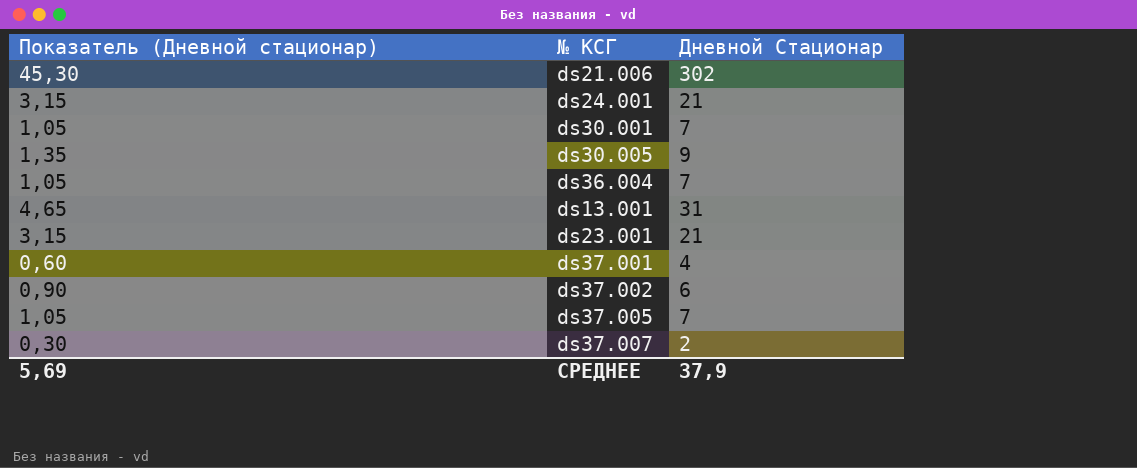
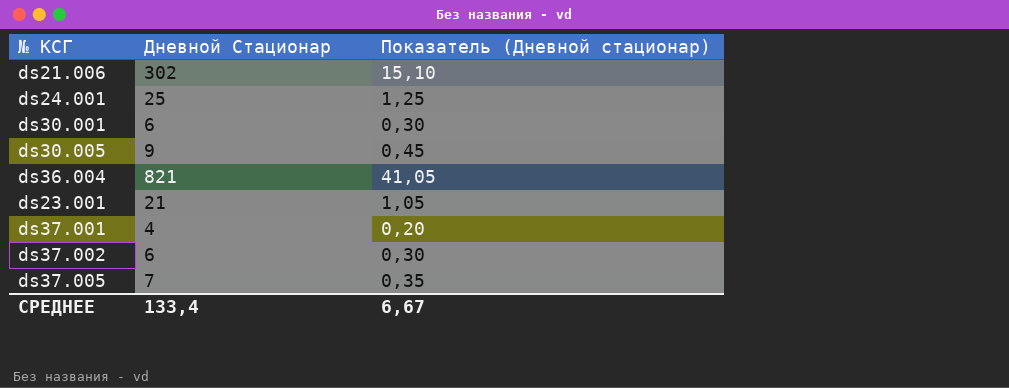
column Показатель (Дневной стационар) | formula: [Дневной Стационар] * 0,15 -> [Дневной Стационар] * 0,05
column Показатель (Дневной стационар) | position: 1 -> 3
row ds13.001: 4,65 | 31 -> none
row ds37.007: 0,30 | 2 -> none
ds24.001 | Дневной Стационар: 21 -> 25
ds30.001 | Дневной Стационар: 7 -> 6
ds36.004 | Дневной Стационар: 7 -> 821
СРЕДНЕЕ | Дневной Стационар: 37,9 -> 133,4
СРЕДНЕЕ | Показатель (Дневной стационар): 5,69 -> 6,67

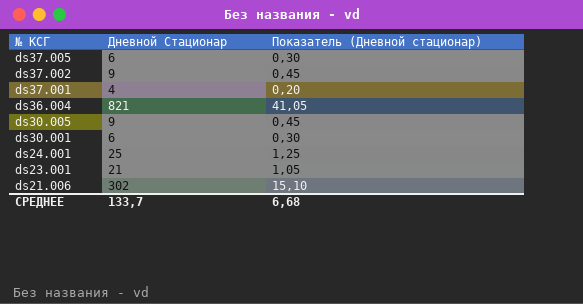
row order: none -> № КСГ descending
ds37.005 | Дневной Стационар: 7 -> 6
ds37.005 | Показатель (Дневной стационар): 0,35 -> 0,30
ds37.002 | Дневной Стационар: 6 -> 9
ds37.002 | Показатель (Дневной стационар): 0,30 -> 0,45
СРЕДНЕЕ | Дневной Стационар: 133,4 -> 133,7
СРЕДНЕЕ | Показатель (Дневной стационар): 6,67 -> 6,68

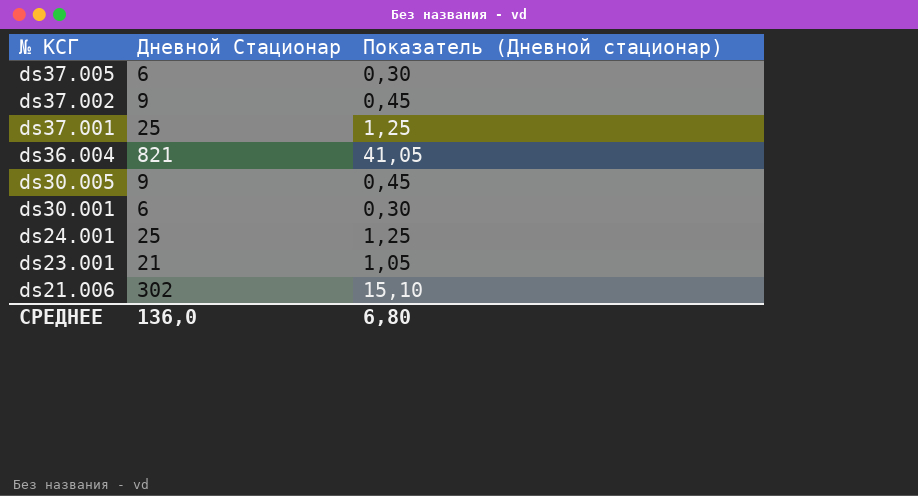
ds37.001 | Дневной Стационар: 4 -> 25
ds37.001 | Показатель (Дневной стационар): 0,20 -> 1,25
СРЕДНЕЕ | Дневной Стационар: 133,7 -> 136,0
СРЕДНЕЕ | Показатель (Дневной стационар): 6,68 -> 6,80

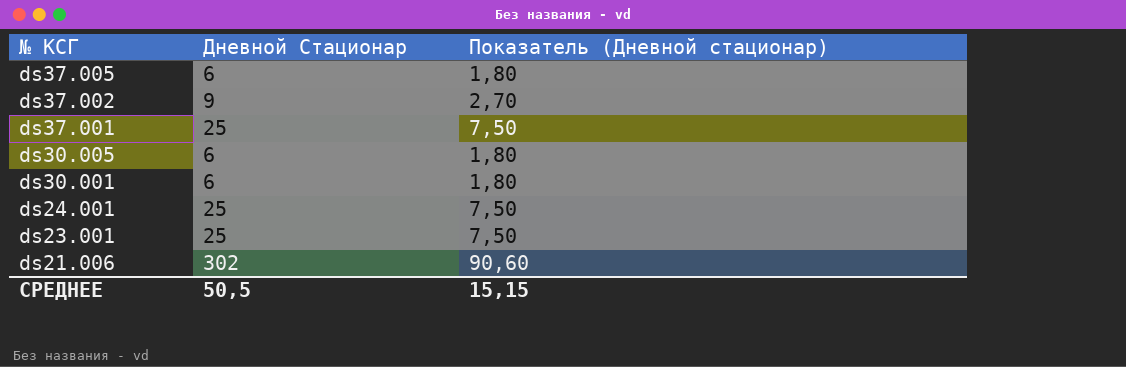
column Показатель (Дневной стационар) | formula: [Дневной Стационар] * 0,05 -> [Дневной Стационар] * 0,3
row ds36.004: 821 | 41,05 -> none
ds30.005 | Дневной Стационар: 9 -> 6
ds23.001 | Дневной Стационар: 21 -> 25
СРЕДНЕЕ | Дневной Стационар: 136,0 -> 50,5
СРЕДНЕЕ | Показатель (Дневной стационар): 6,80 -> 15,15

